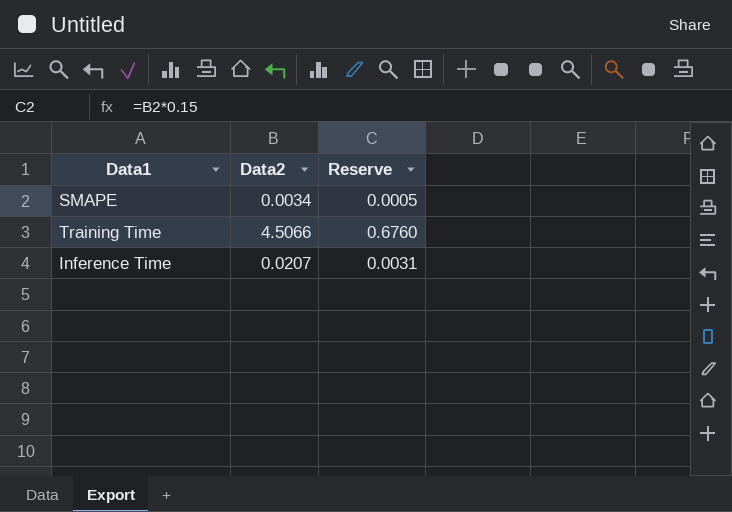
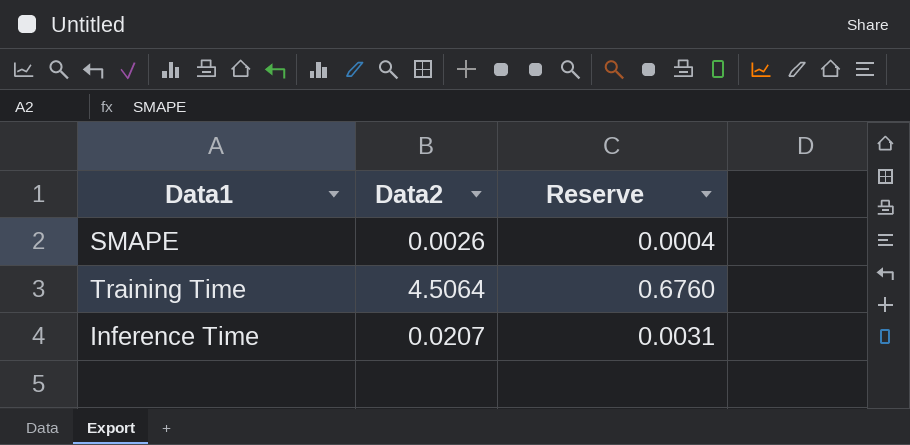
SMAPE | Data2: 0.0034 -> 0.0026
SMAPE | Reserve: 0.0005 -> 0.0004
Training Time | Data2: 4.5066 -> 4.5064

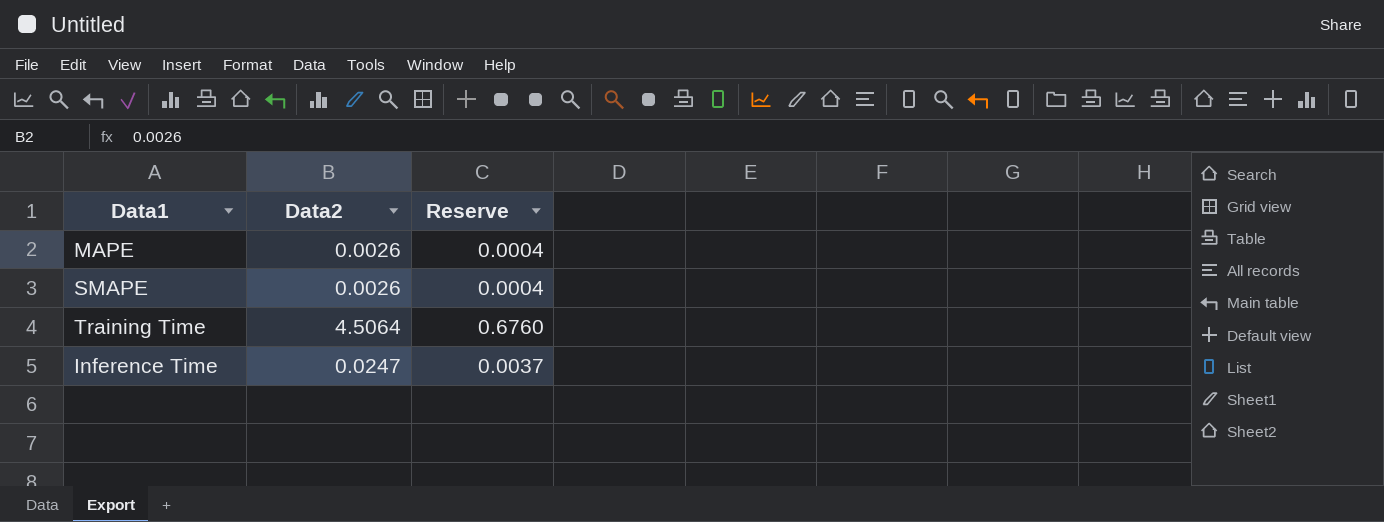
row MAPE: none -> 0.0026 | 0.0004
Inference Time | Data2: 0.0207 -> 0.0247
Inference Time | Reserve: 0.0031 -> 0.0037

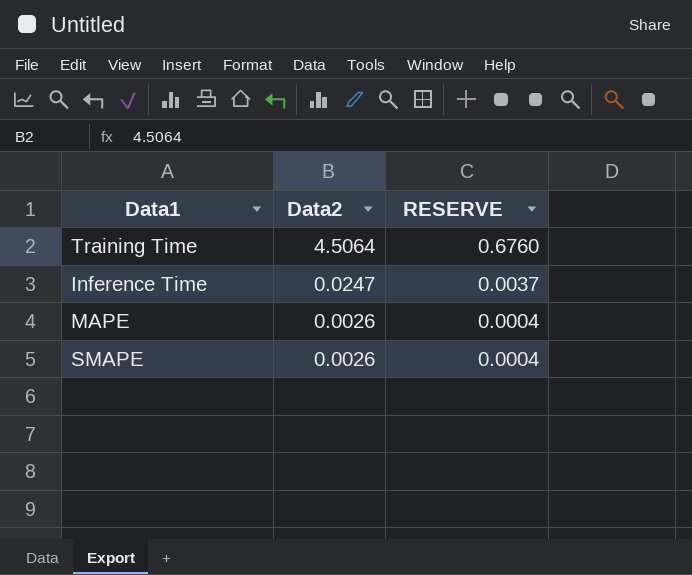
row order: none -> Data2 descending
column name: Reserve -> RESERVE

